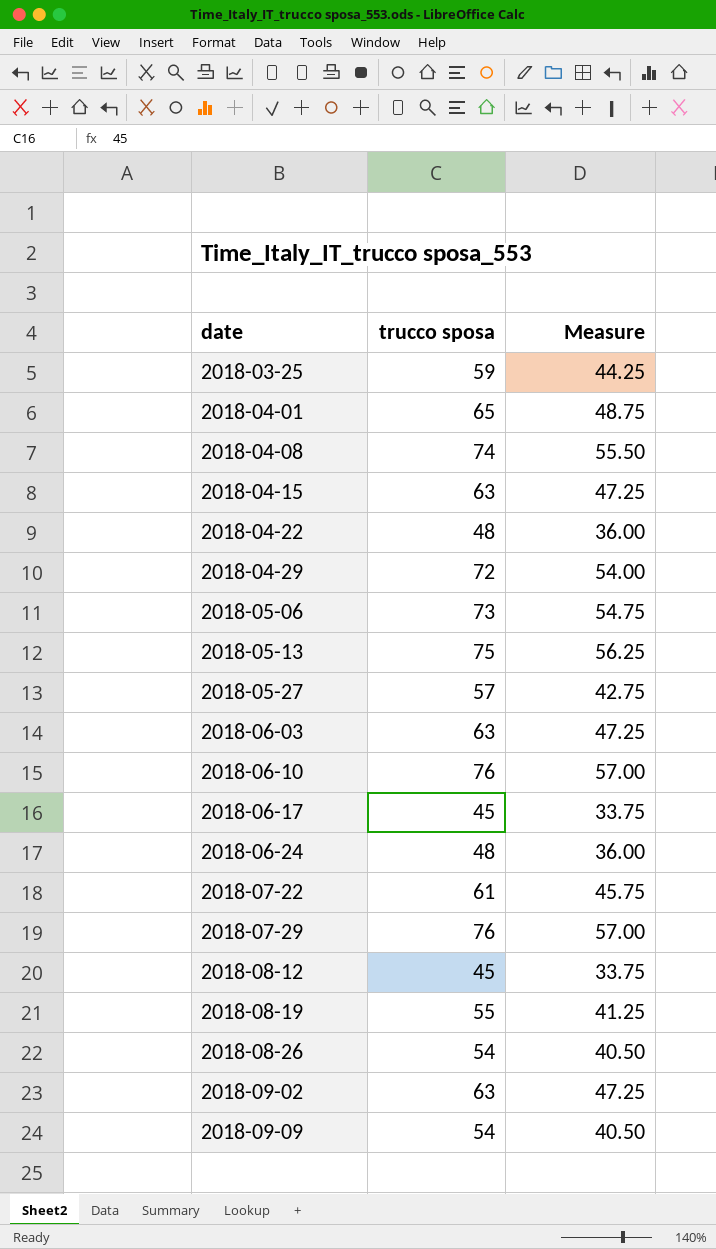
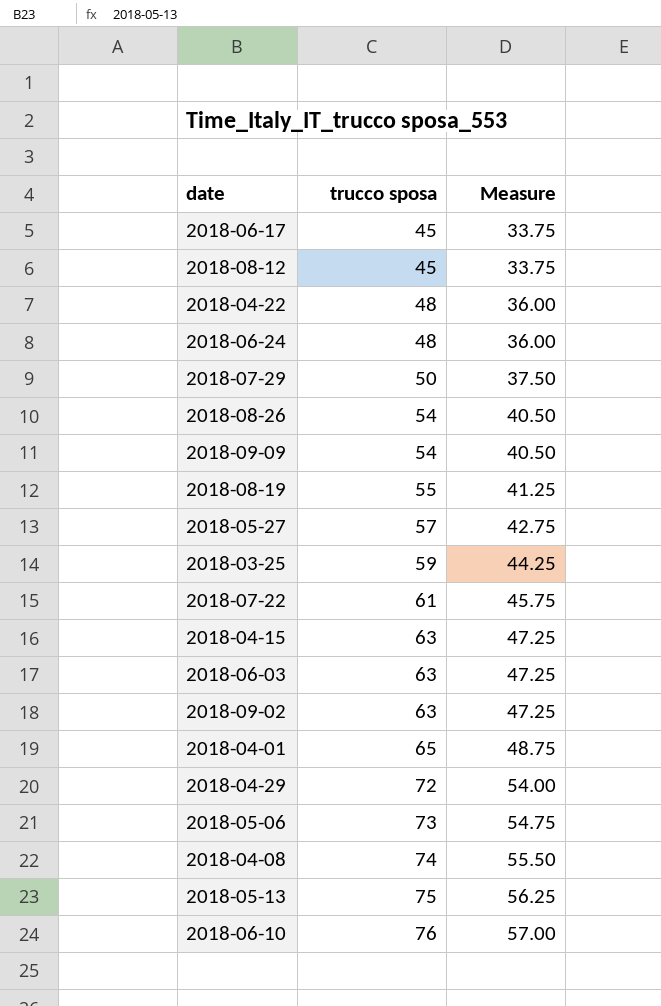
row order: date ascending -> trucco sposa ascending
2018-07-29 | trucco sposa: 76 -> 50
2018-07-29 | Measure: 57.00 -> 37.50

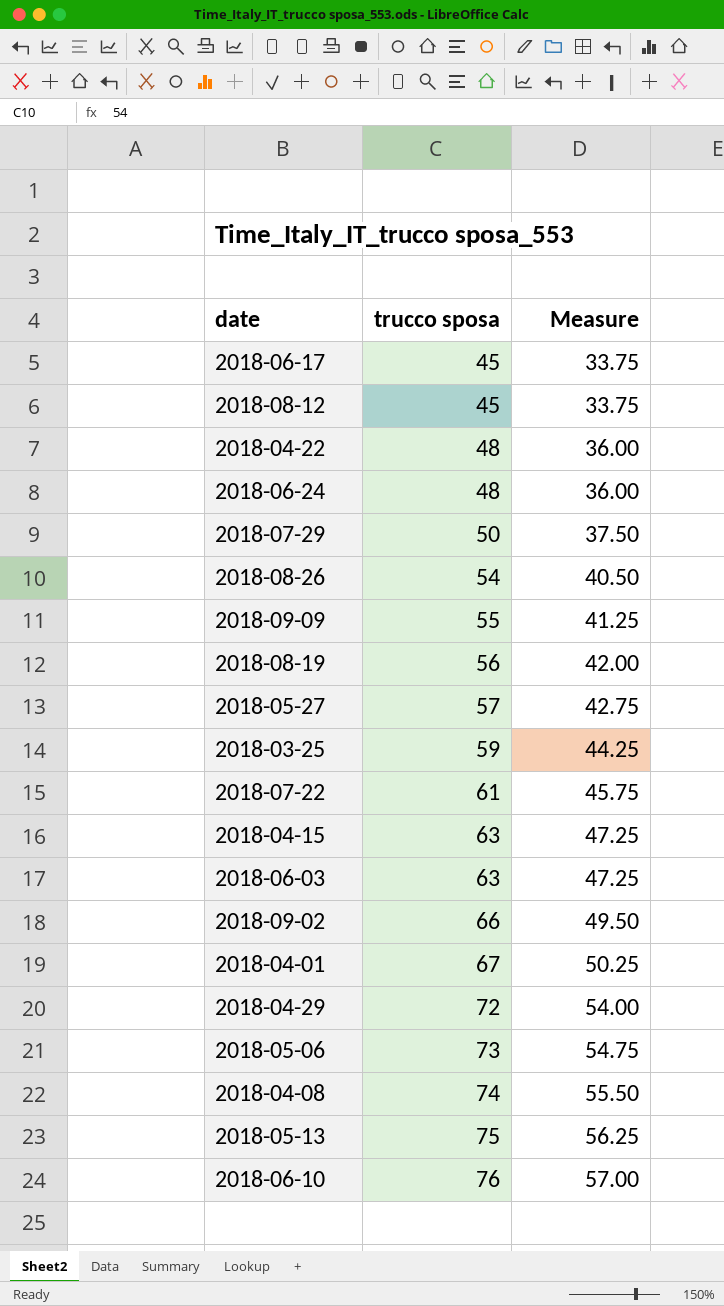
2018-09-09 | trucco sposa: 54 -> 55
2018-09-09 | Measure: 40.50 -> 41.25
2018-08-19 | trucco sposa: 55 -> 56
2018-08-19 | Measure: 41.25 -> 42.00
2018-09-02 | trucco sposa: 63 -> 66
2018-09-02 | Measure: 47.25 -> 49.50
2018-04-01 | trucco sposa: 65 -> 67
2018-04-01 | Measure: 48.75 -> 50.25

